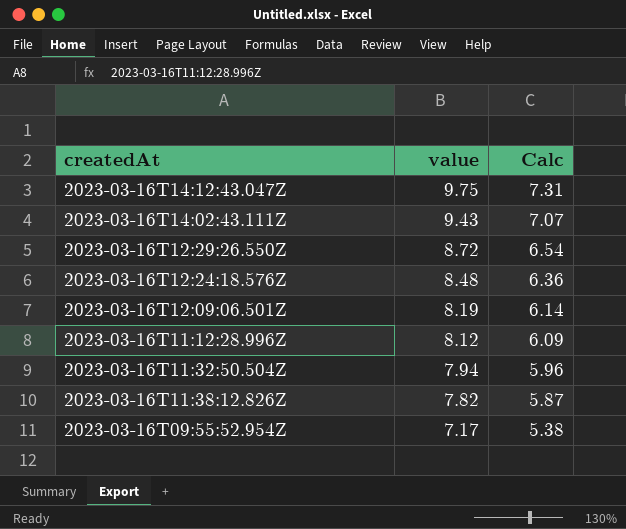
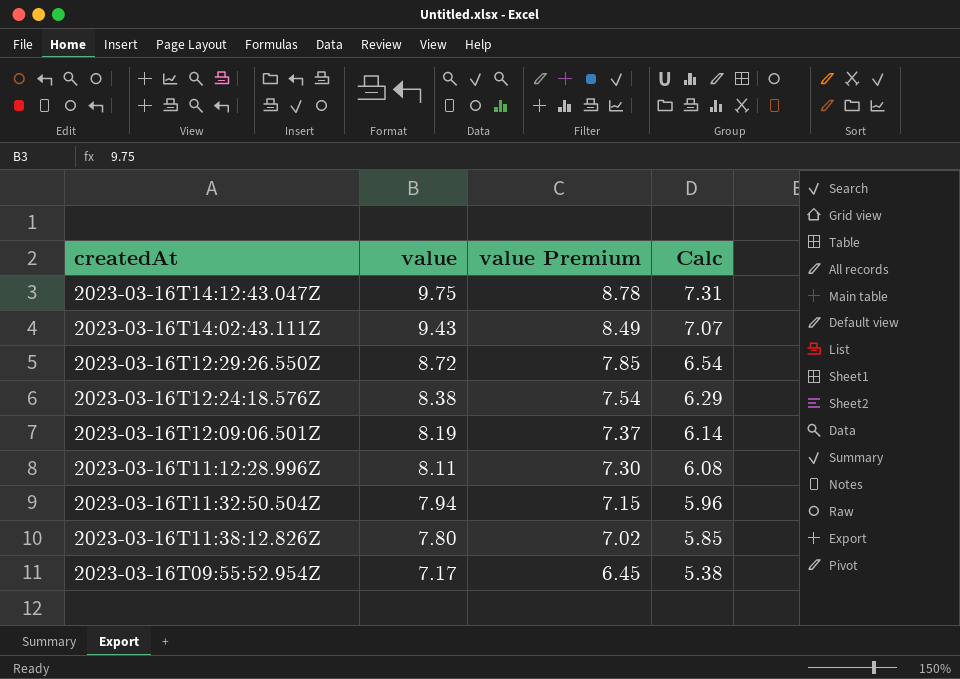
column value Premium | formula: none -> [value] * 0.9
2023-03-16T12:24:18.576Z | value: 8.48 -> 8.38
2023-03-16T12:24:18.576Z | Calc: 6.36 -> 6.29
2023-03-16T11:12:28.996Z | value: 8.12 -> 8.11
2023-03-16T11:12:28.996Z | Calc: 6.09 -> 6.08
2023-03-16T11:38:12.826Z | value: 7.82 -> 7.80
2023-03-16T11:38:12.826Z | Calc: 5.87 -> 5.85

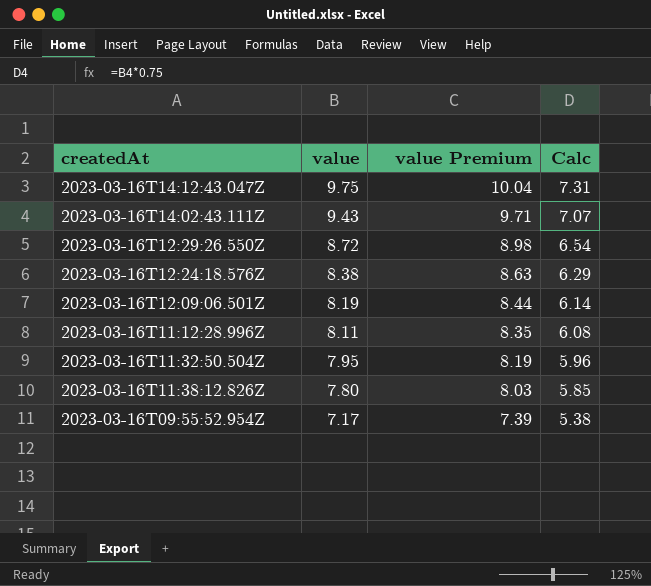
column value Premium | formula: [value] * 0.9 -> [value] * 1.03
2023-03-16T11:32:50.504Z | value: 7.94 -> 7.95

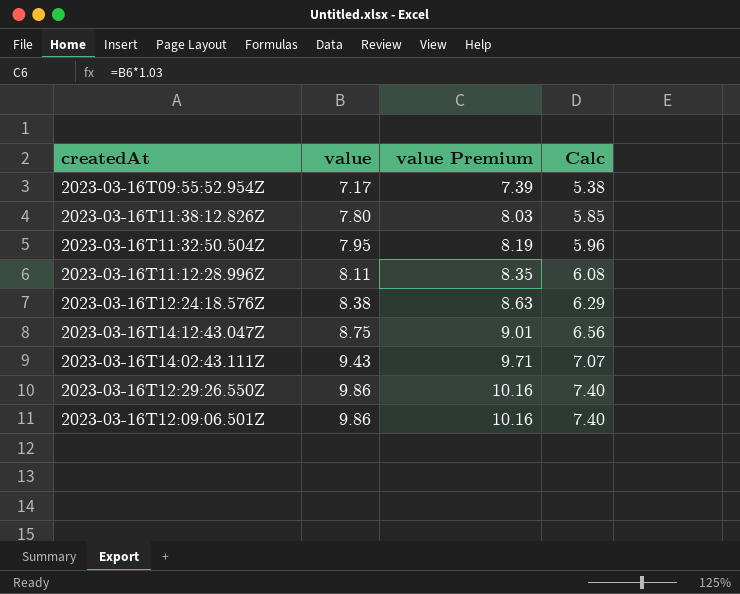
row order: value descending -> value ascending
2023-03-16T14:12:43.047Z | value: 9.75 -> 8.75
2023-03-16T14:12:43.047Z | value Premium: 10.04 -> 9.01
2023-03-16T14:12:43.047Z | Calc: 7.31 -> 6.56
2023-03-16T12:29:26.550Z | value: 8.72 -> 9.86
2023-03-16T12:29:26.550Z | value Premium: 8.98 -> 10.16
2023-03-16T12:29:26.550Z | Calc: 6.54 -> 7.40
2023-03-16T12:09:06.501Z | value: 8.19 -> 9.86
2023-03-16T12:09:06.501Z | value Premium: 8.44 -> 10.16
2023-03-16T12:09:06.501Z | Calc: 6.14 -> 7.40

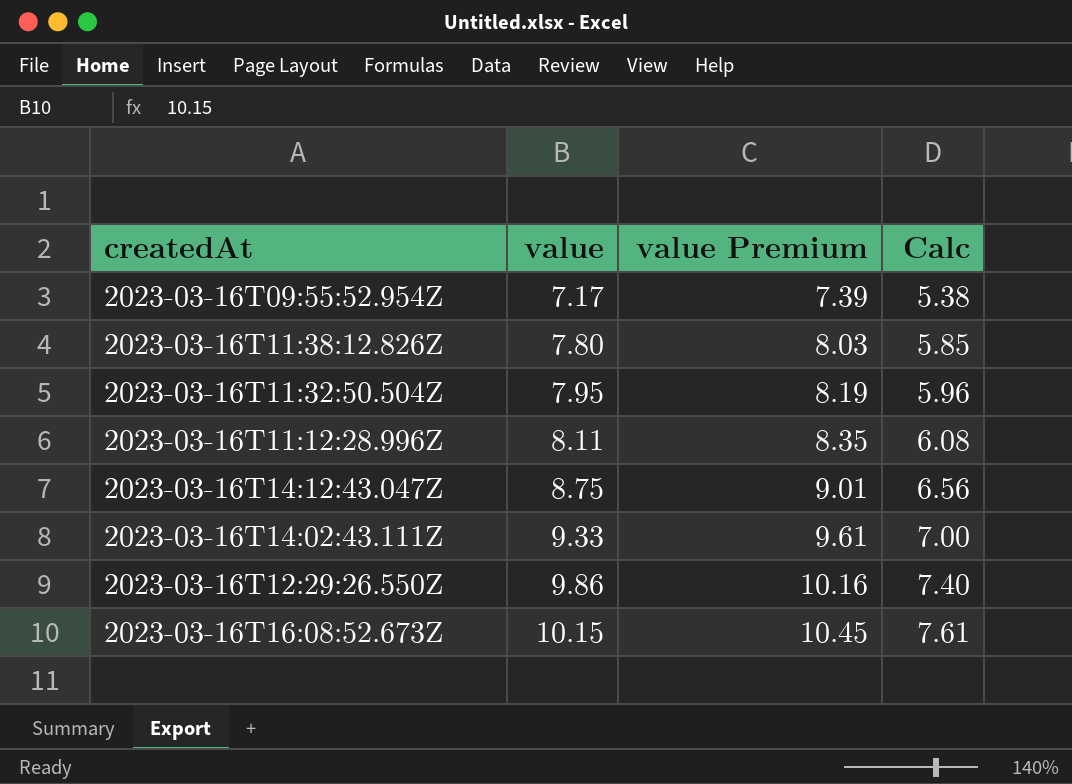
row 2023-03-16T12:24:18.576Z: 8.38 | 8.63 | 6.29 -> none
row 2023-03-16T12:09:06.501Z: 9.86 | 10.16 | 7.40 -> none
2023-03-16T14:02:43.111Z | value: 9.43 -> 9.33
2023-03-16T14:02:43.111Z | value Premium: 9.71 -> 9.61
2023-03-16T14:02:43.111Z | Calc: 7.07 -> 7.00
row 2023-03-16T16:08:52.673Z: none -> 10.15 | 10.45 | 7.61

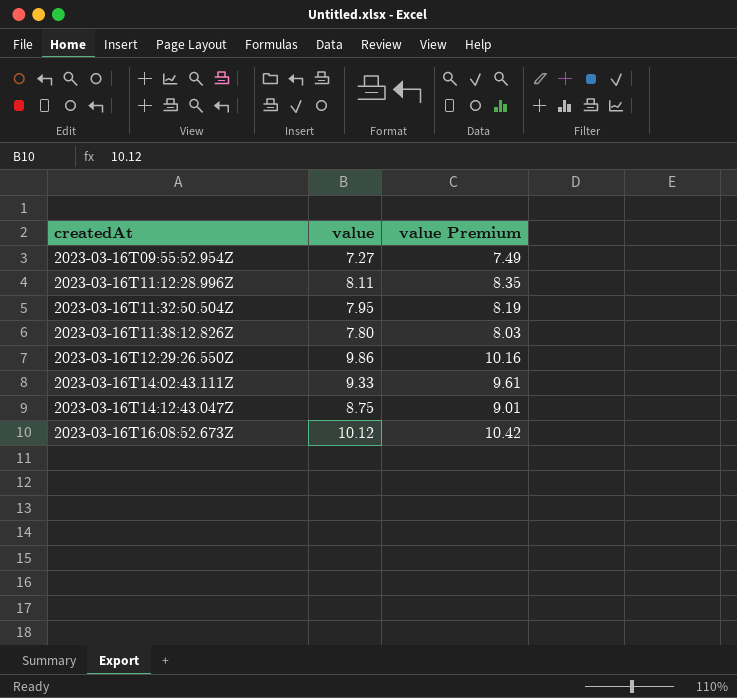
row order: value ascending -> createdAt ascending
column Calc | formula: [value] * 0.75 -> none
2023-03-16T09:55:52.954Z | value: 7.17 -> 7.27
2023-03-16T09:55:52.954Z | value Premium: 7.39 -> 7.49
2023-03-16T16:08:52.673Z | value: 10.15 -> 10.12
2023-03-16T16:08:52.673Z | value Premium: 10.45 -> 10.42

